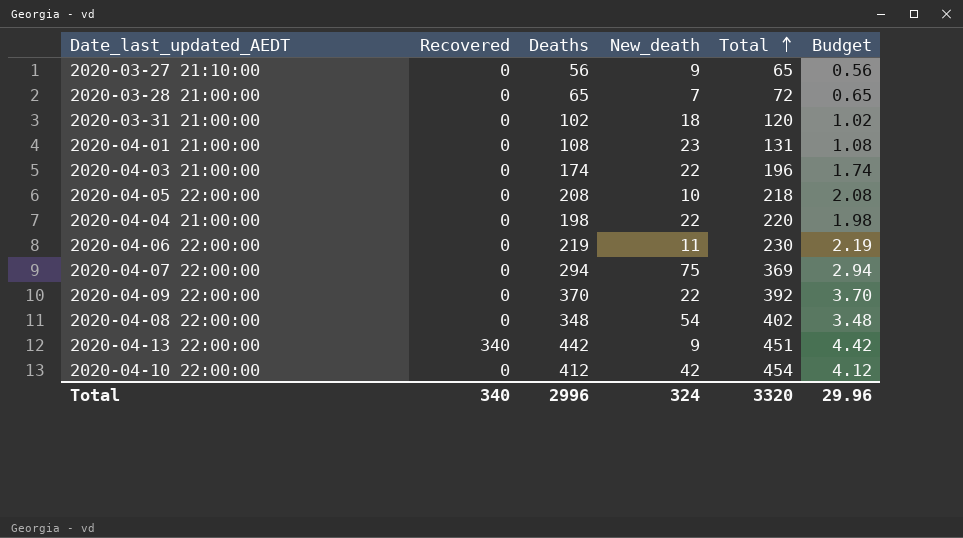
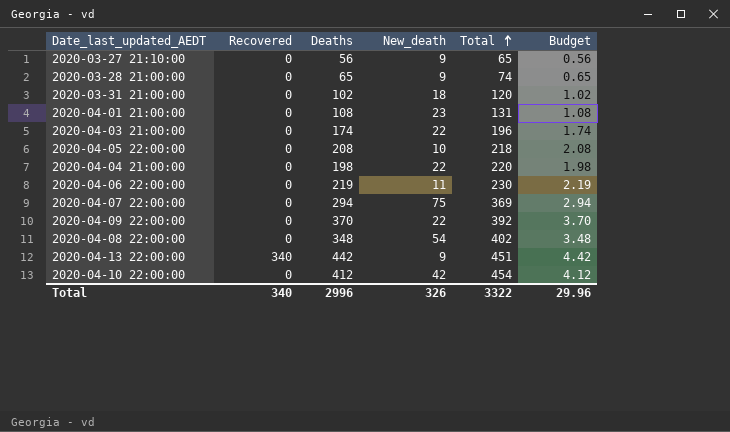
2020-03-28 21:00:00 | New_death: 7 -> 9
2020-03-28 21:00:00 | Total: 72 -> 74
Total | New_death: 324 -> 326
Total | Total: 3320 -> 3322

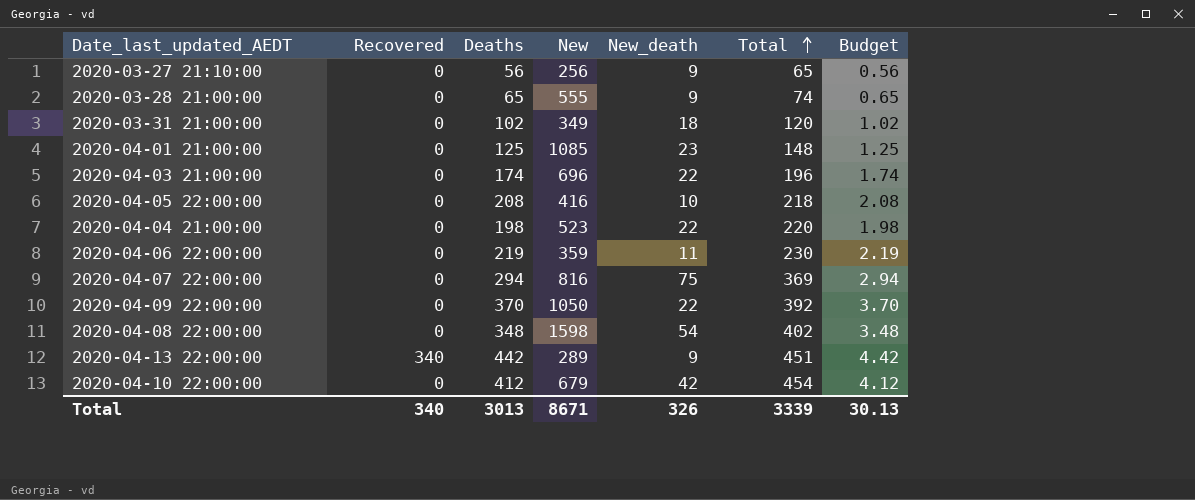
column New | position: none -> 4
2020-04-01 21:00:00 | Deaths: 108 -> 125
2020-04-01 21:00:00 | Total: 131 -> 148
2020-04-01 21:00:00 | Budget: 1.08 -> 1.25
Total | Deaths: 2996 -> 3013
Total | Total: 3322 -> 3339
Total | Budget: 29.96 -> 30.13

